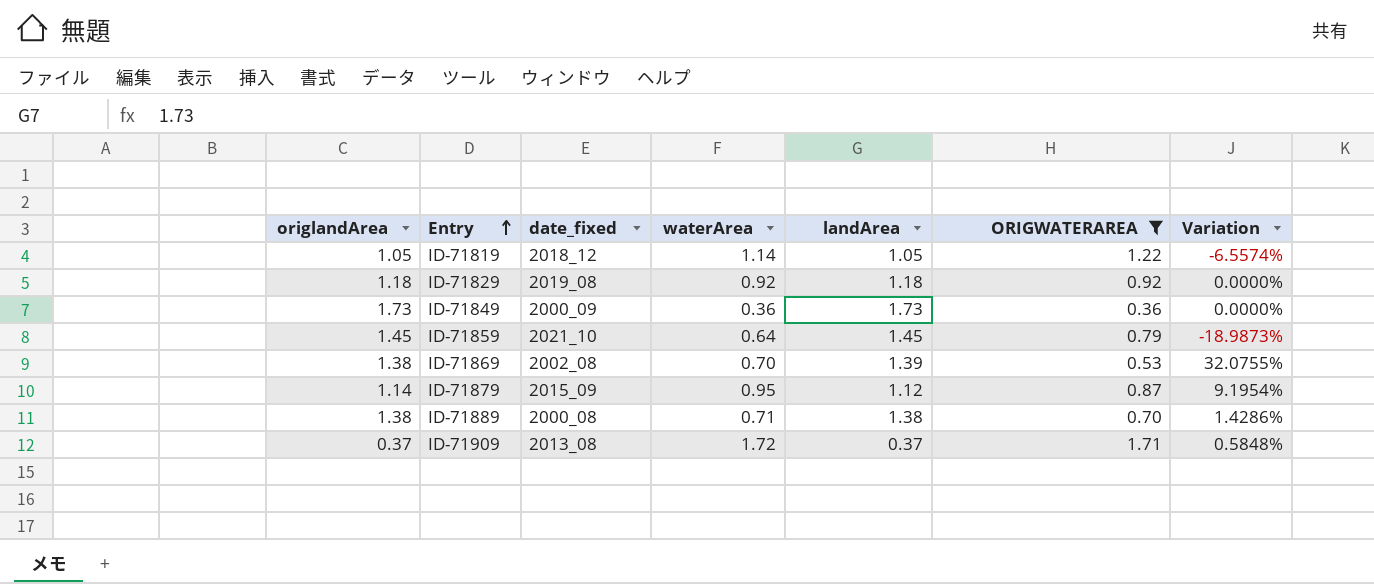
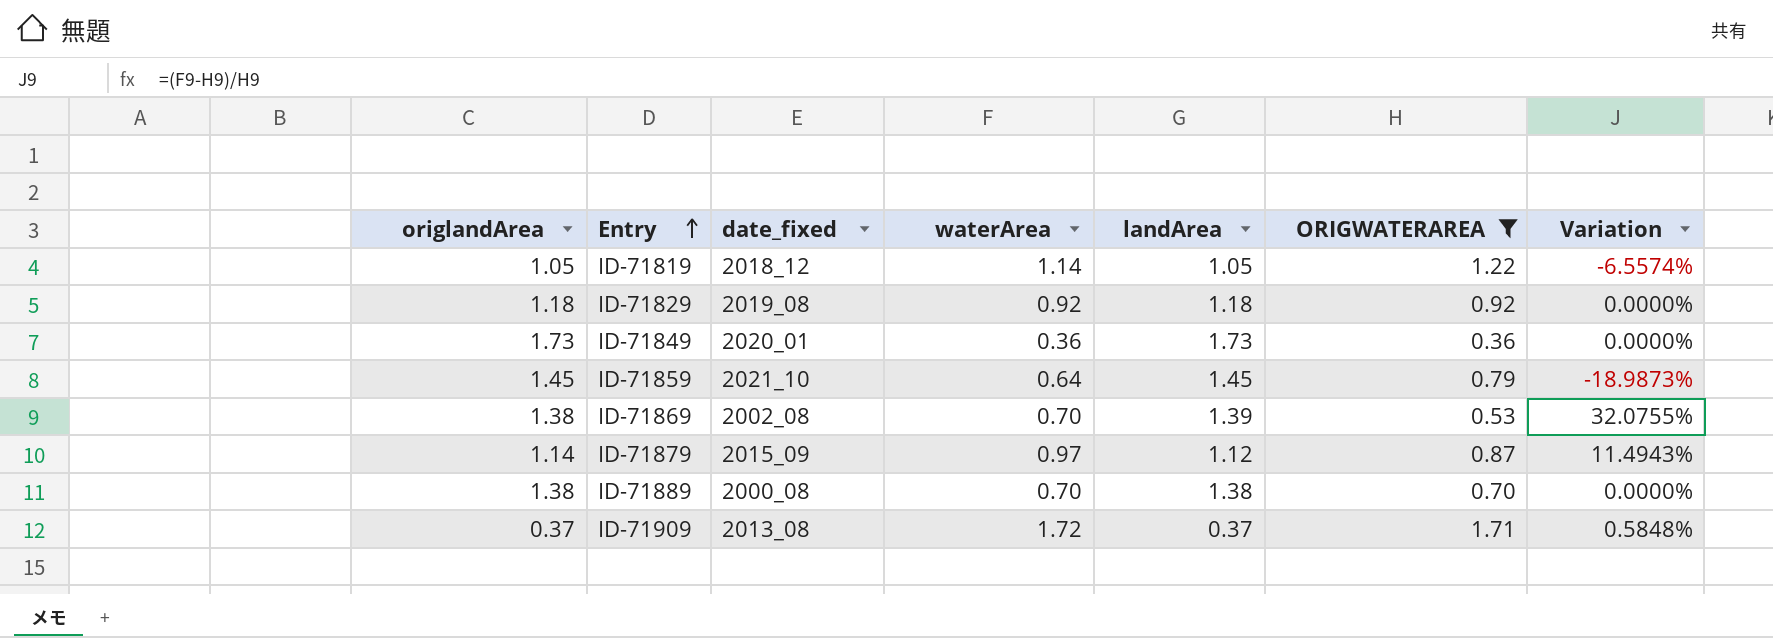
ID-71849 | date_fixed: 2000_09 -> 2020_01
ID-71879 | waterArea: 0.95 -> 0.97
ID-71879 | Variation: 9.1954% -> 11.4943%
ID-71889 | waterArea: 0.71 -> 0.70
ID-71889 | Variation: 1.4286% -> 0.0000%

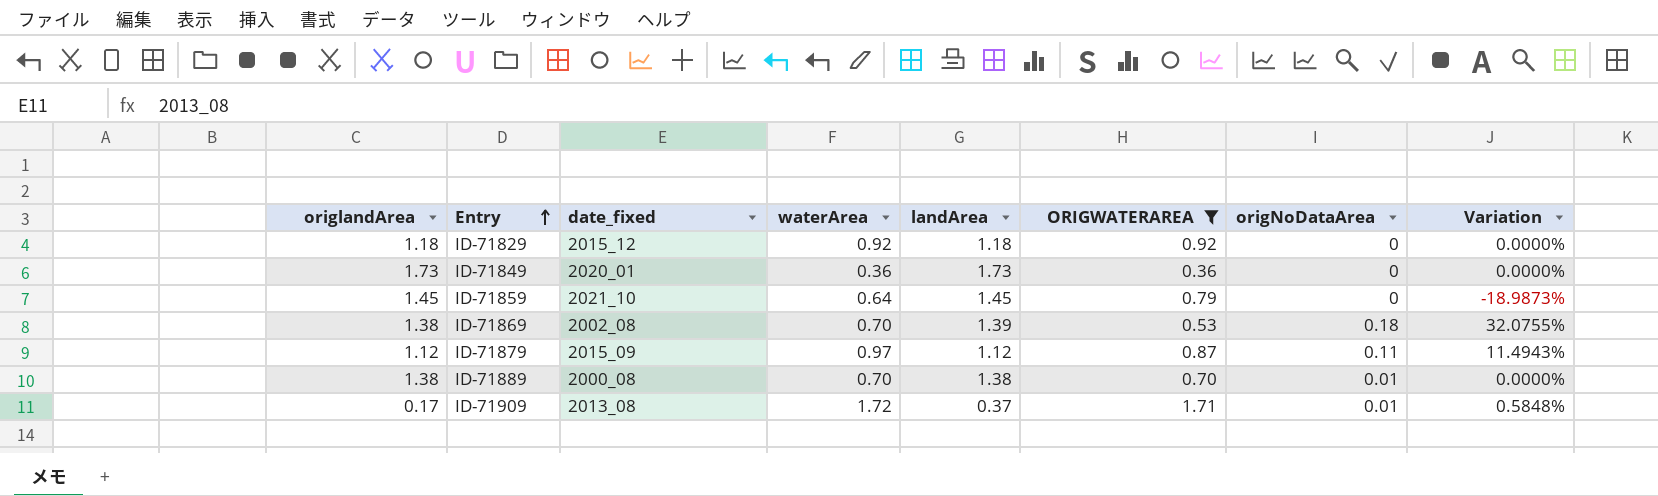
column origNoDataArea | position: none -> 7
row ID-71819: 1.05 | 2018_12 | 1.14 | 1.05 | 1.22 | -6.5574% -> none
ID-71829 | date_fixed: 2019_08 -> 2015_12
ID-71879 | origlandArea: 1.14 -> 1.12
ID-71909 | origlandArea: 0.37 -> 0.17

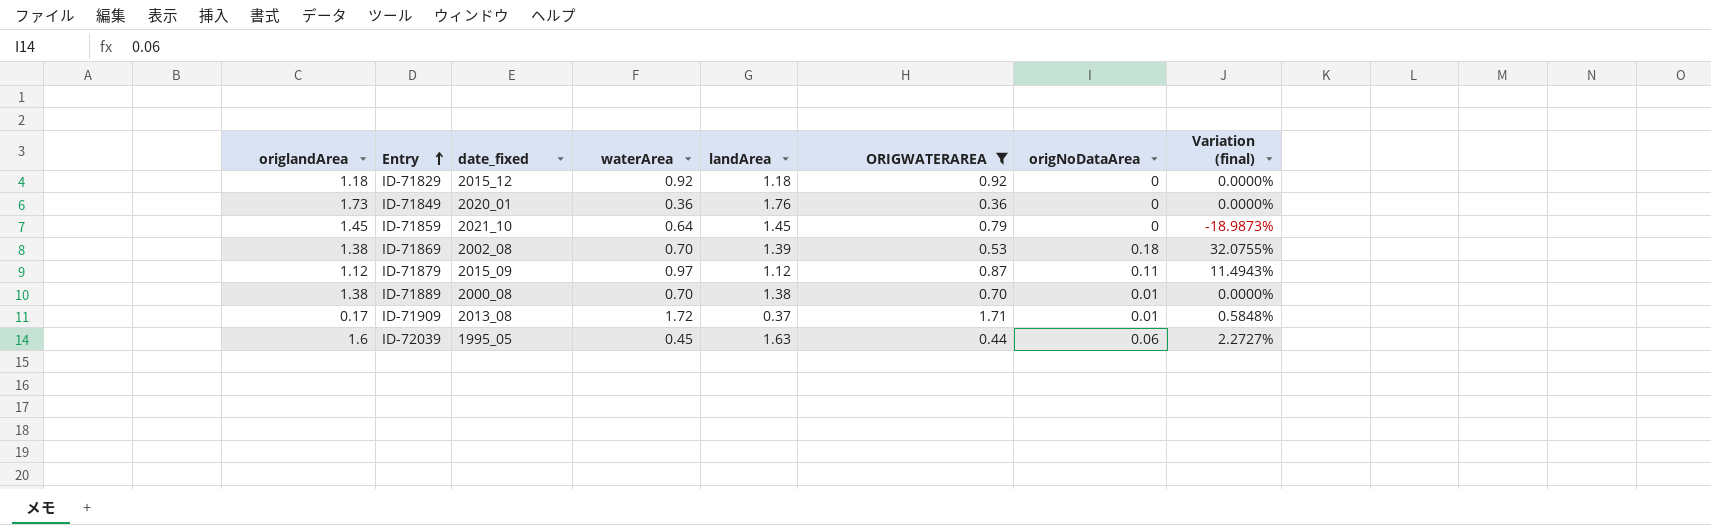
column name: Variation -> Variation (final)
ID-71849 | landArea: 1.73 -> 1.76
row ID-72039: none -> 1.6 | 1995_05 | 0.45 | 1.63 | 0.44 | 0.06 | 2.2727%

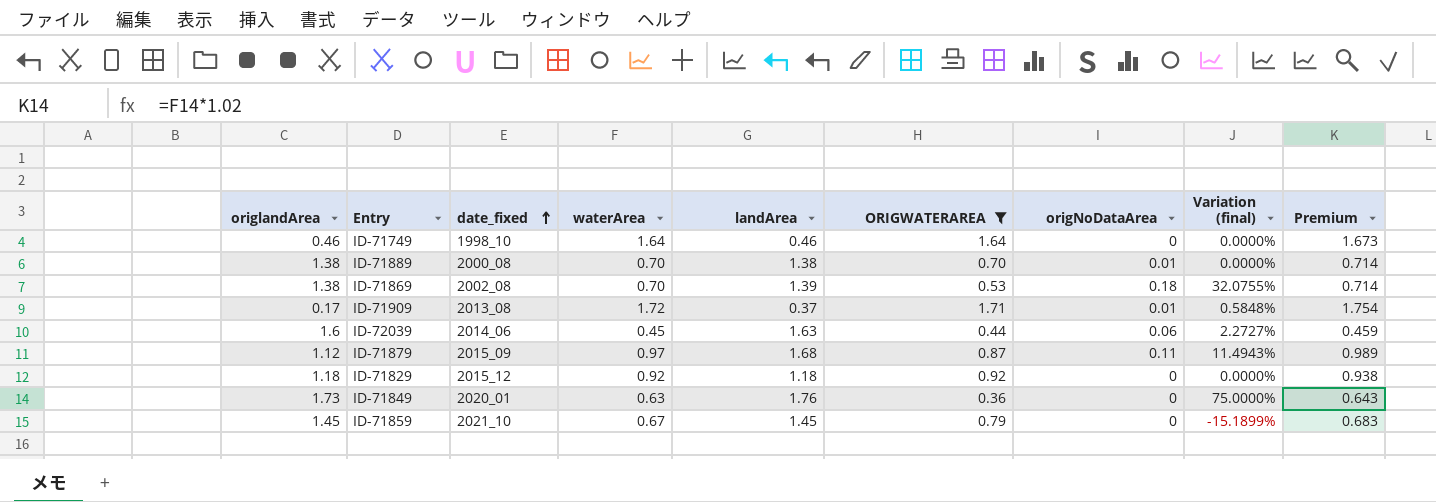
row order: Entry ascending -> date_fixed ascending
column Premium | formula: none -> [waterArea] * 1.02
row ID-71749: none -> 0.46 | 1998_10 | 1.64 | 0.46 | 1.64 | 0 | 0.0000% | 1.673
ID-72039 | date_fixed: 1995_05 -> 2014_06
ID-71879 | landArea: 1.12 -> 1.68
ID-71849 | waterArea: 0.36 -> 0.63
ID-71849 | Variation (final): 0.0000% -> 75.0000%
ID-71859 | waterArea: 0.64 -> 0.67
ID-71859 | Variation (final): -18.9873% -> -15.1899%

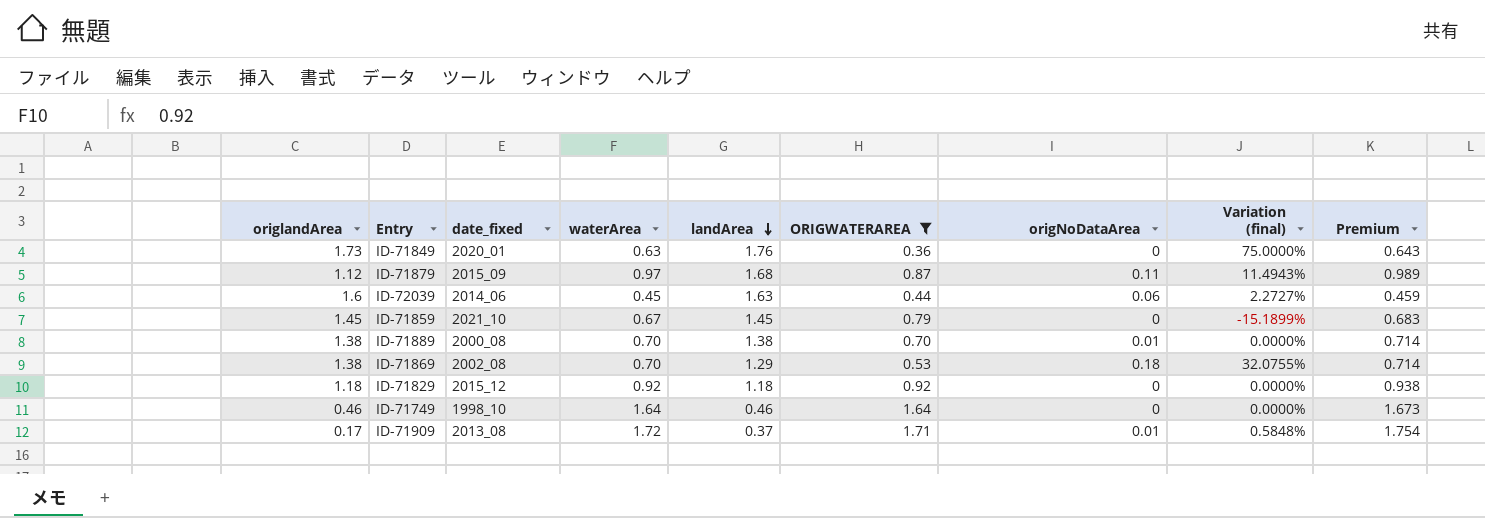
row order: date_fixed ascending -> landArea descending
ID-71869 | landArea: 1.39 -> 1.29

